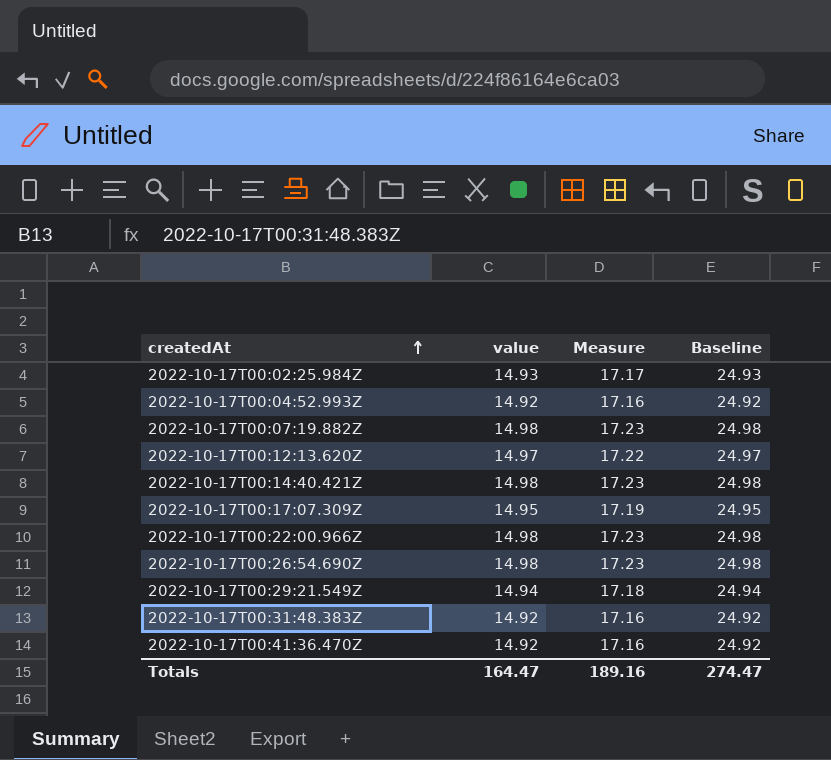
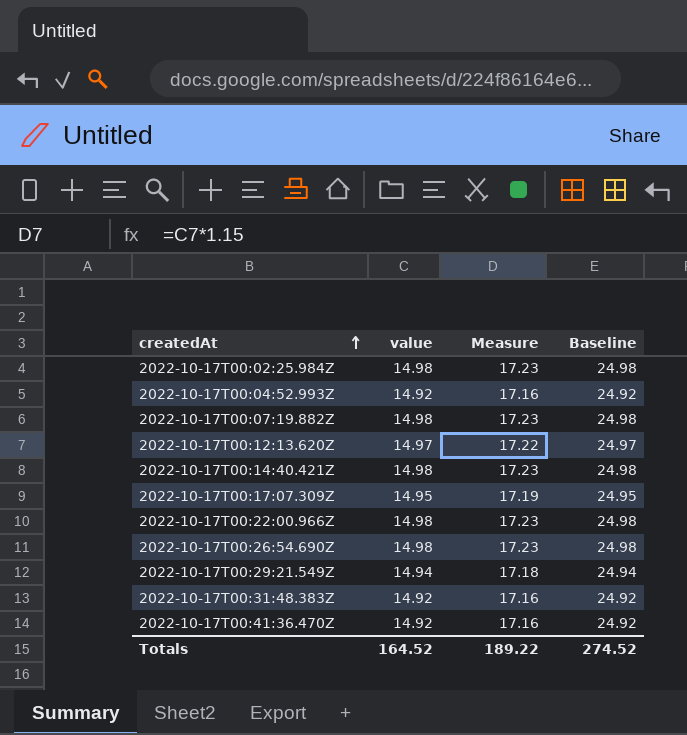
2022-10-17T00:02:25.984Z | value: 14.93 -> 14.98
2022-10-17T00:02:25.984Z | Measure: 17.17 -> 17.23
2022-10-17T00:02:25.984Z | Baseline: 24.93 -> 24.98
Totals | value: 164.47 -> 164.52
Totals | Measure: 189.16 -> 189.22
Totals | Baseline: 274.47 -> 274.52

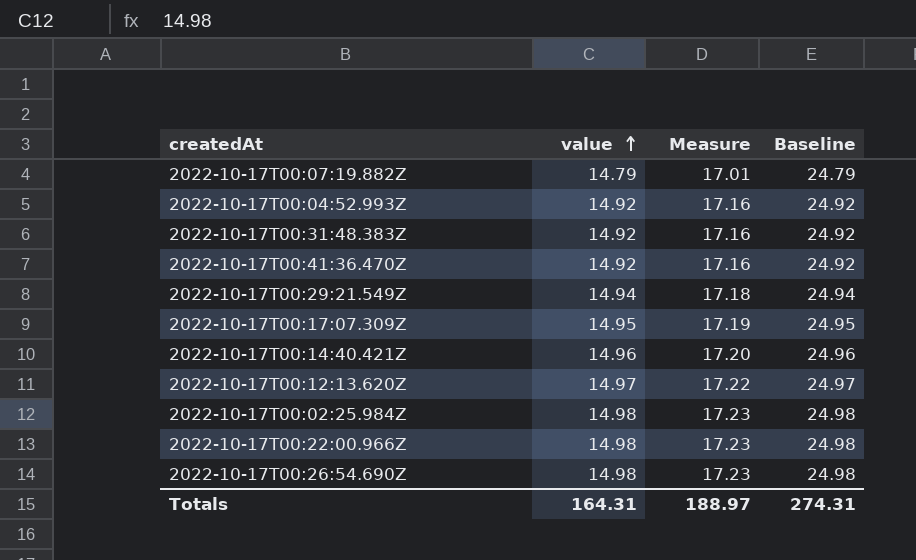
row order: createdAt ascending -> value ascending
2022-10-17T00:07:19.882Z | value: 14.98 -> 14.79
2022-10-17T00:07:19.882Z | Measure: 17.23 -> 17.01
2022-10-17T00:07:19.882Z | Baseline: 24.98 -> 24.79
2022-10-17T00:14:40.421Z | value: 14.98 -> 14.96
2022-10-17T00:14:40.421Z | Measure: 17.23 -> 17.20
2022-10-17T00:14:40.421Z | Baseline: 24.98 -> 24.96
Totals | value: 164.52 -> 164.31
Totals | Measure: 189.22 -> 188.97
Totals | Baseline: 274.52 -> 274.31

